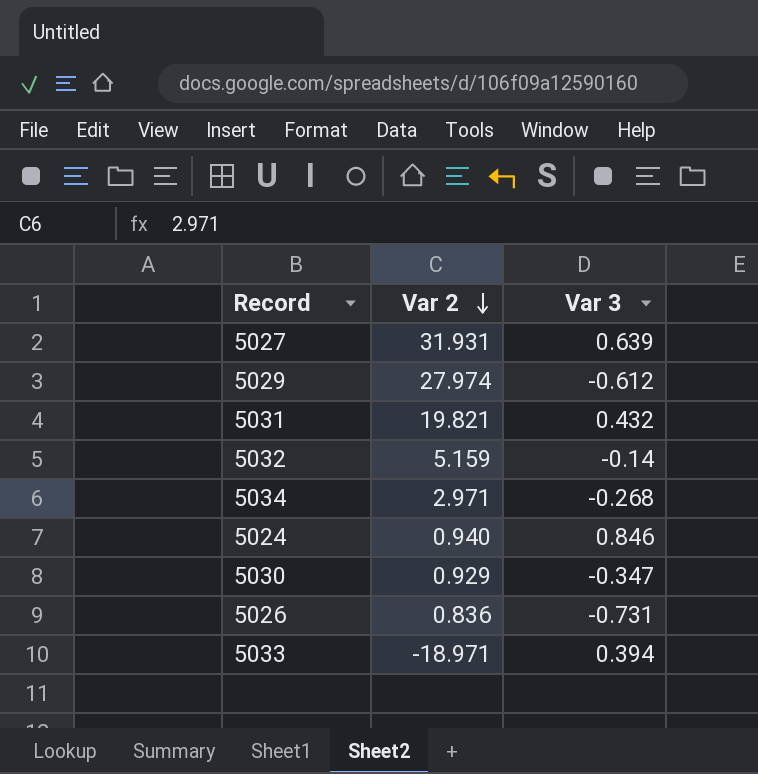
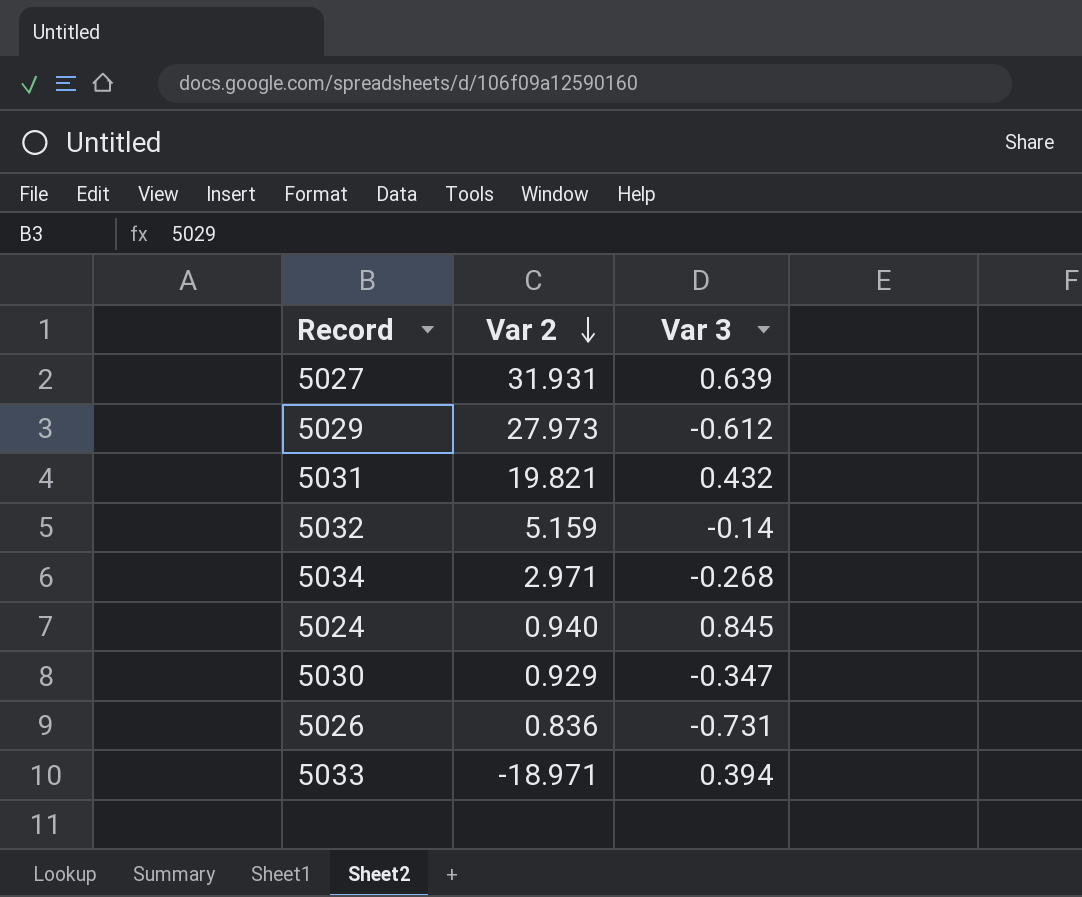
5029 | Var 2: 27.974 -> 27.973
5024 | Var 3: 0.846 -> 0.845

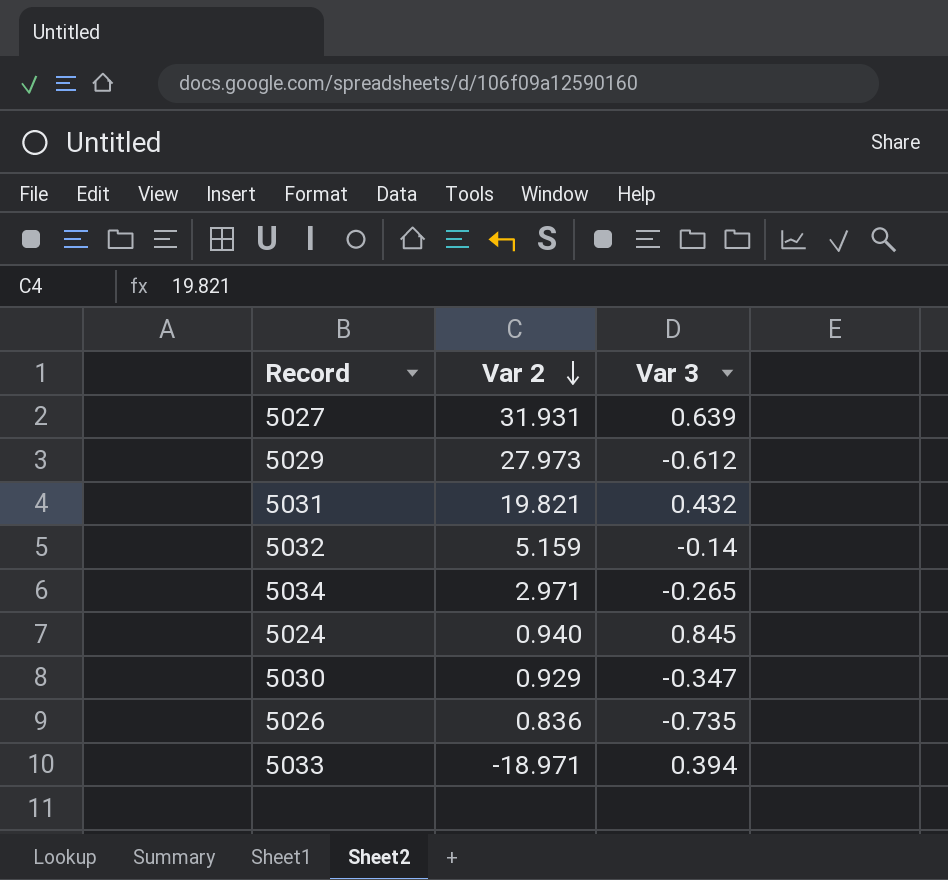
5034 | Var 3: -0.268 -> -0.265
5026 | Var 3: -0.731 -> -0.735

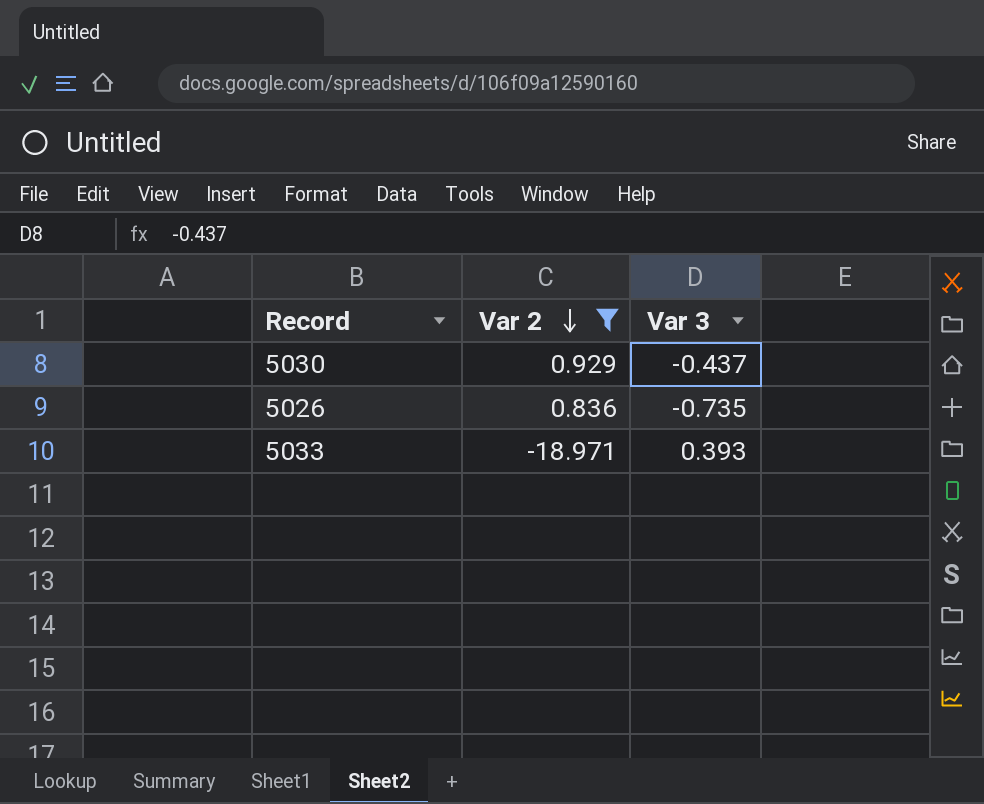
filter: none -> Var 2 <= 0.929
5030 | Var 3: -0.347 -> -0.437
5033 | Var 3: 0.394 -> 0.393

